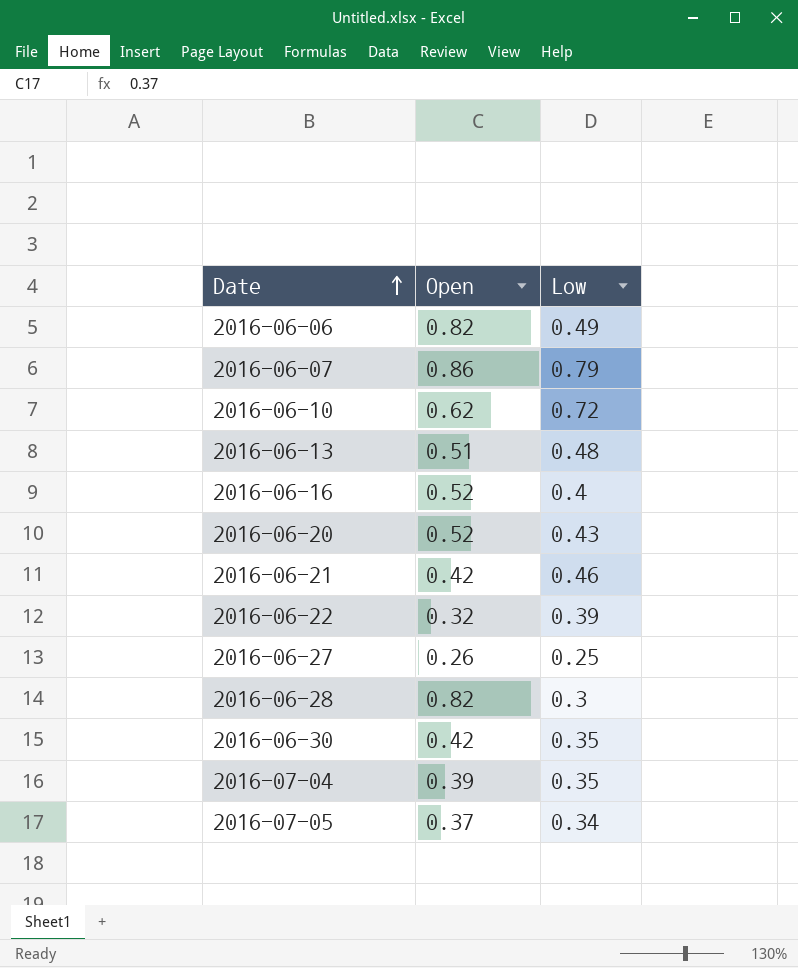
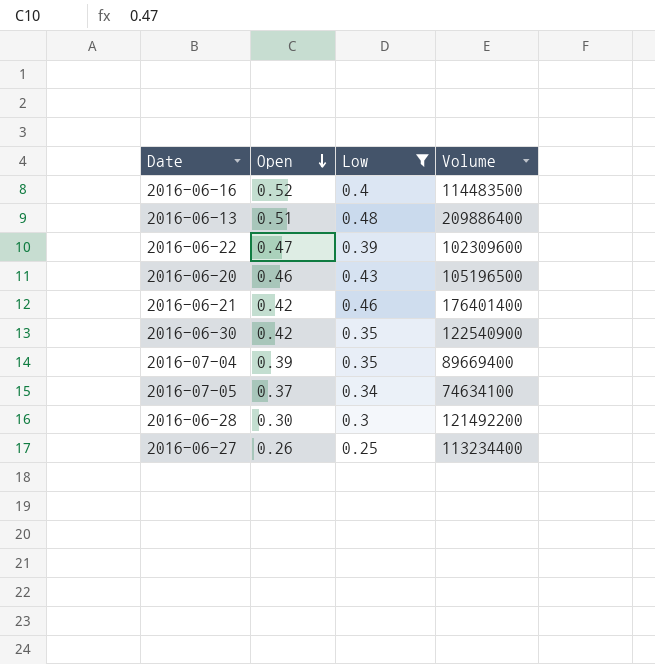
filter: none -> Low <= 0.48
row order: Date ascending -> Open descending
column Volume | position: none -> 4
2016-06-22 | Open: 0.32 -> 0.47
2016-06-20 | Open: 0.52 -> 0.46
2016-06-28 | Open: 0.82 -> 0.30

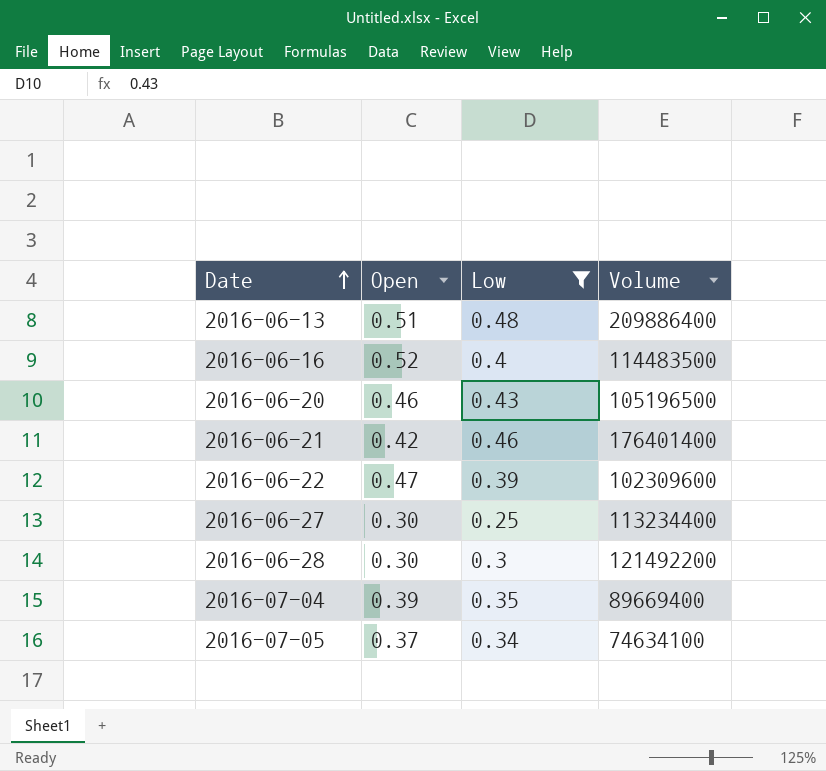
row order: Open descending -> Date ascending
row 2016-06-30: 0.42 | 0.35 | 122540900 -> none
2016-06-27 | Open: 0.26 -> 0.30

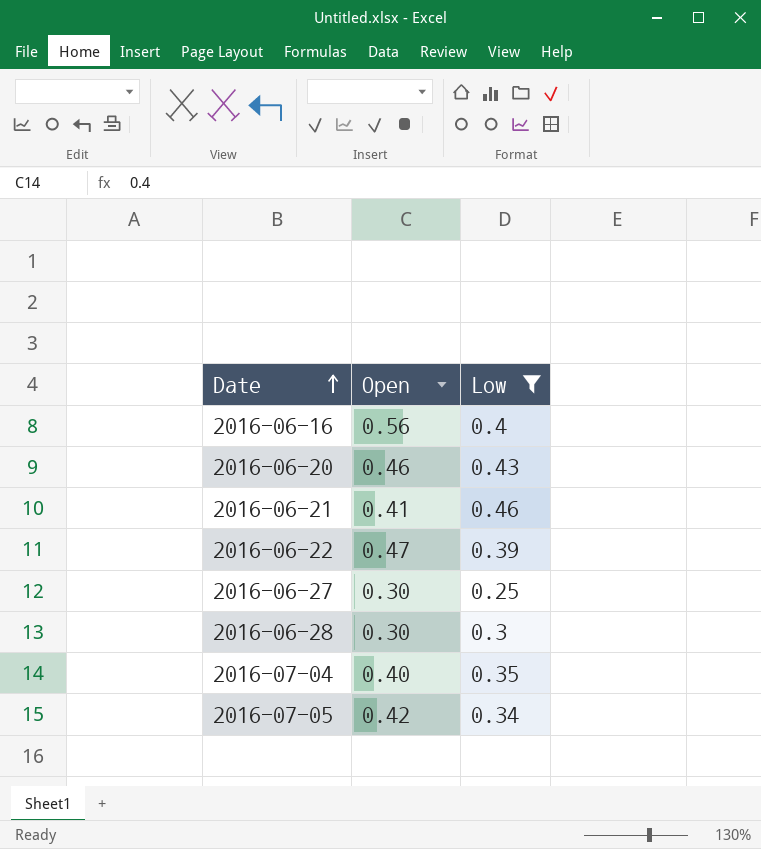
column Volume | position: 4 -> none
row 2016-06-13: 0.51 | 0.48 | 209886400 -> none
2016-06-16 | Open: 0.52 -> 0.56
2016-06-21 | Open: 0.42 -> 0.41
2016-07-04 | Open: 0.39 -> 0.40
2016-07-05 | Open: 0.37 -> 0.42

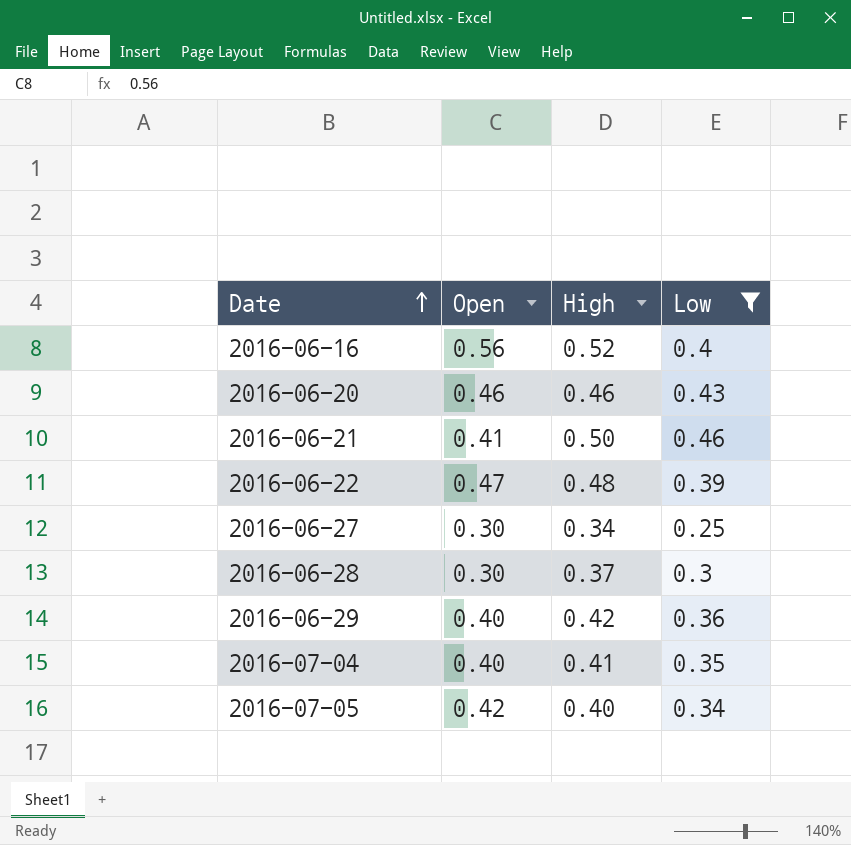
column High | position: none -> 3
row 2016-06-29: none -> 0.40 | 0.42 | 0.36

